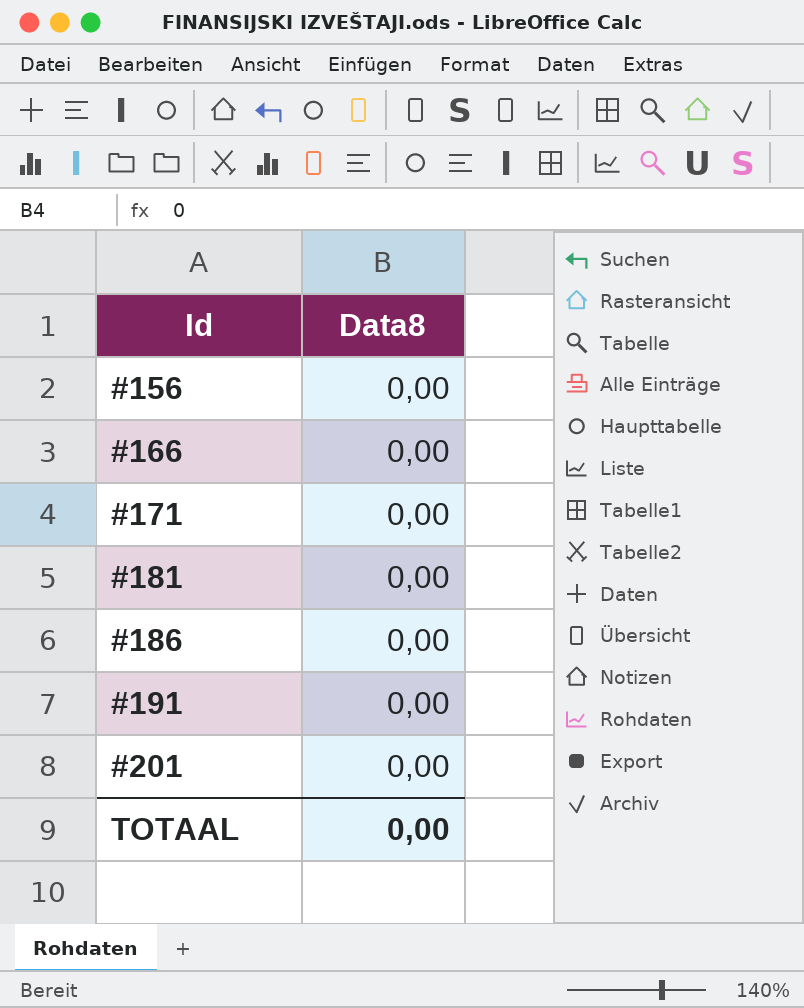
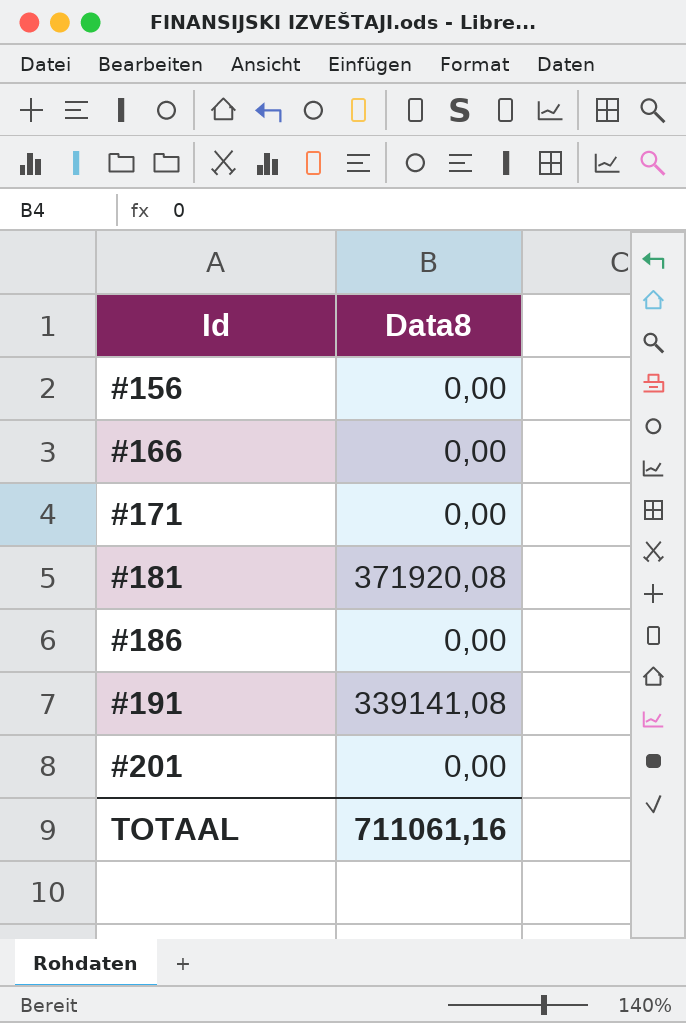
#181 | Data8: 0,00 -> 371920,08
#191 | Data8: 0,00 -> 339141,08
TOTAAL | Data8: 0,00 -> 711061,16

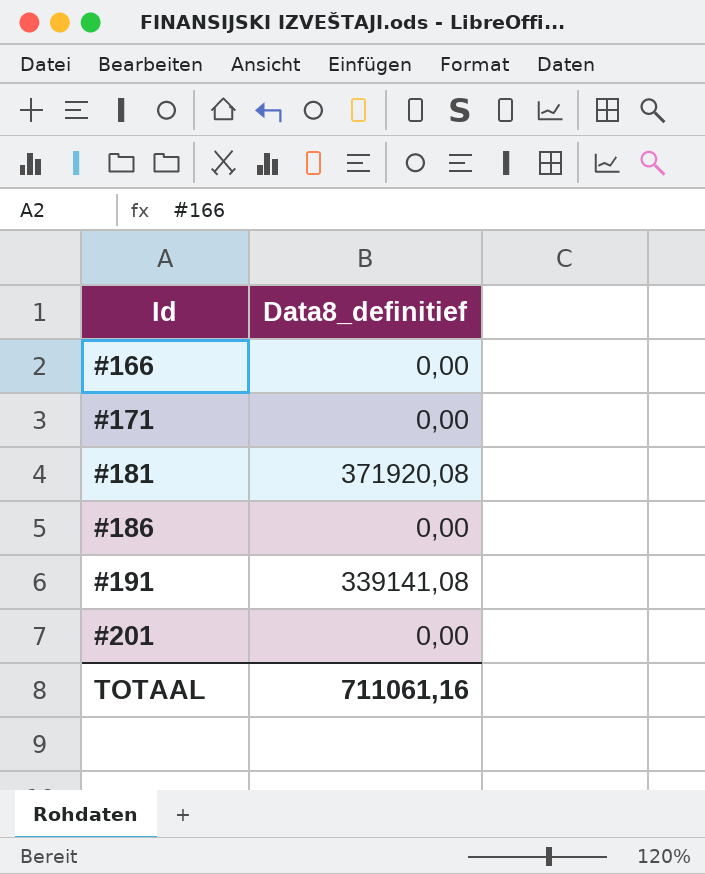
column name: Data8 -> Data8_definitief
row #156: 0,00 -> none

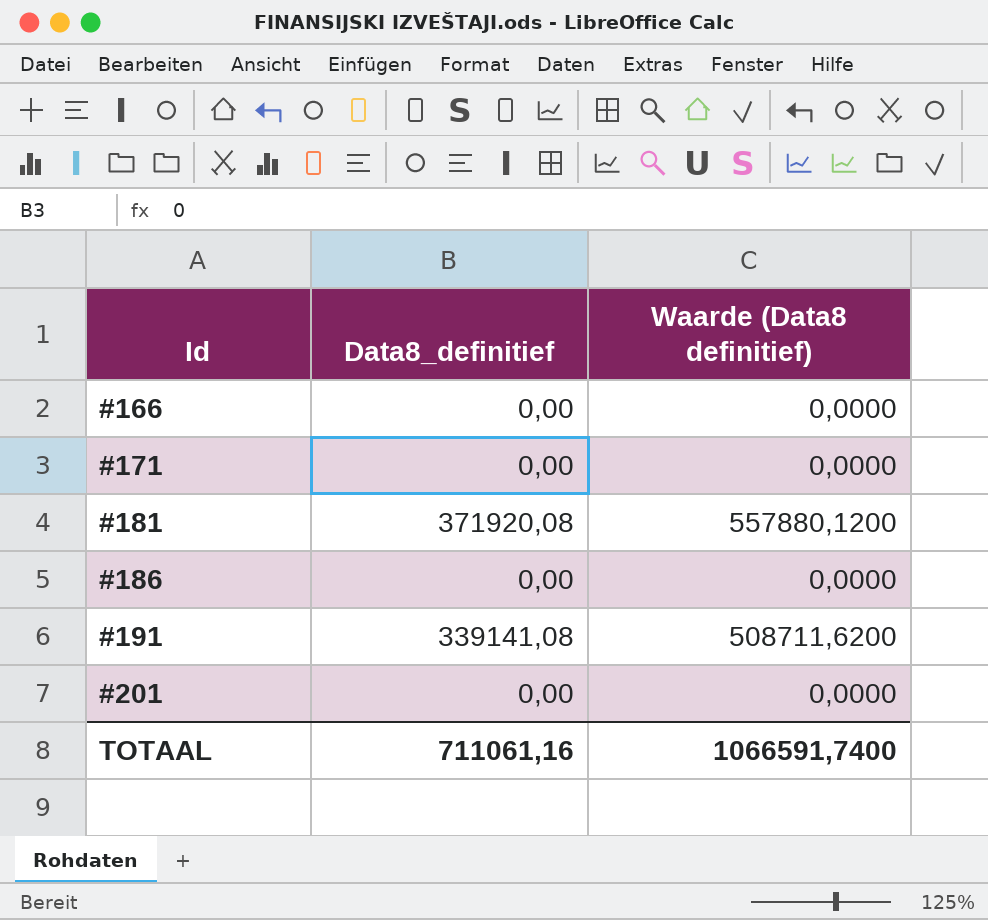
column Waarde (Data8 definitief) | formula: none -> [Data8_definitief] * 1,5

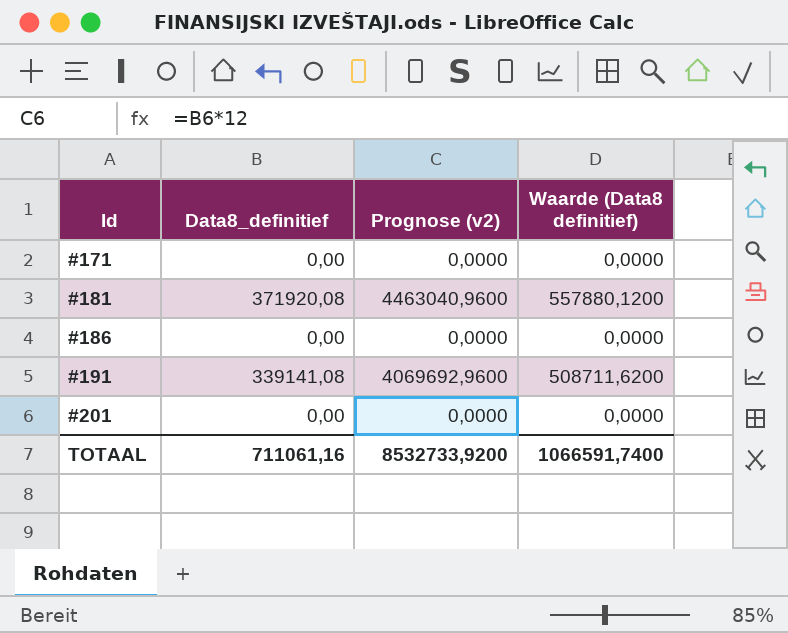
column Prognose (v2) | formula: none -> [Data8_definitief] * 12
row #166: 0,00 | 0,0000 -> none

